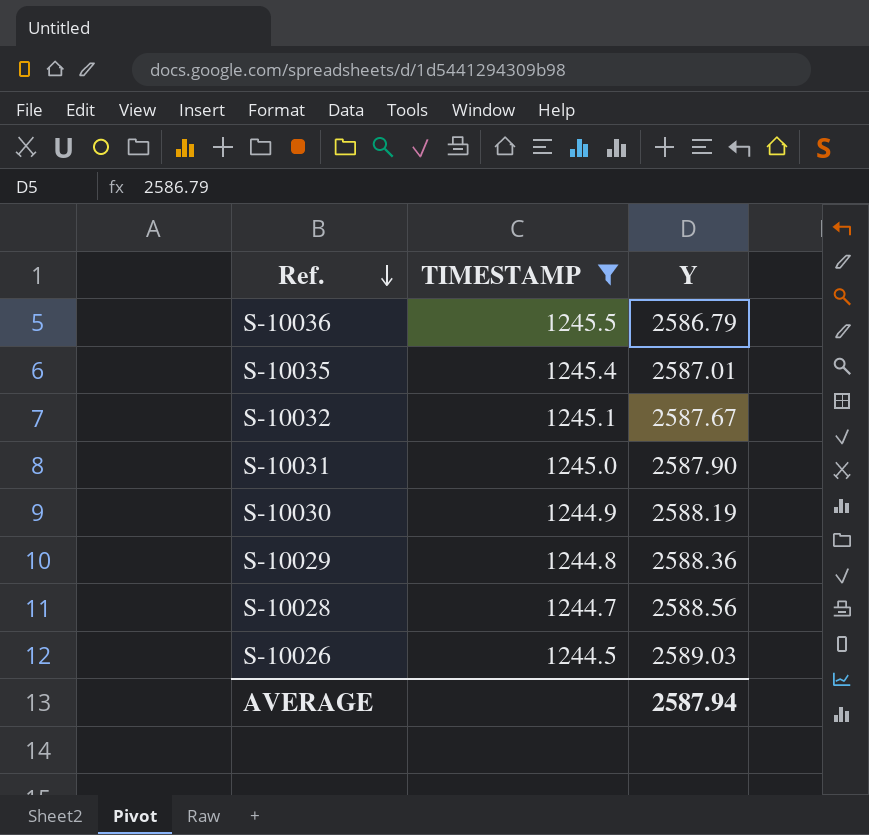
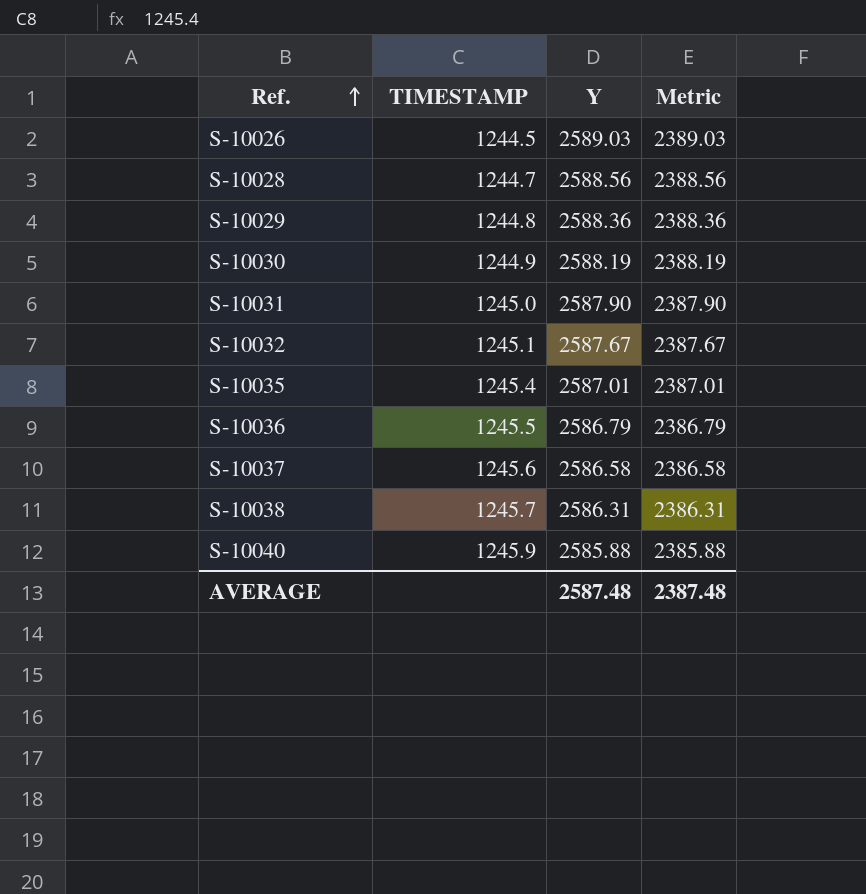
filter: TIMESTAMP <= 1245.5 -> none
row order: Ref. descending -> Ref. ascending
column Metric | formula: none -> [Y] - 200
AVERAGE | Y: 2587.94 -> 2587.48

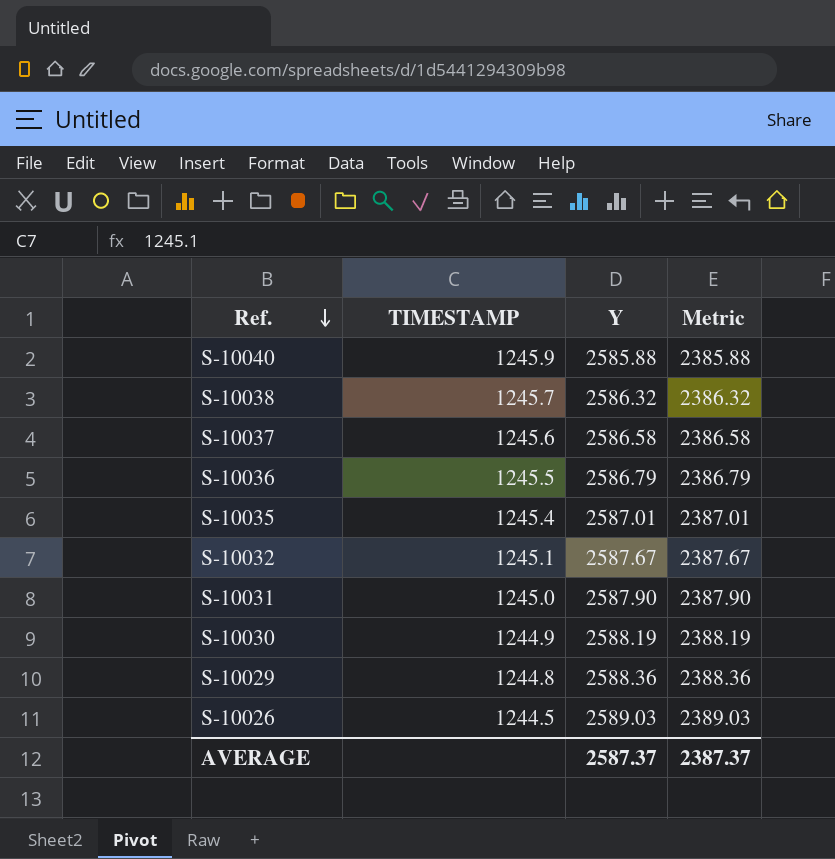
row order: Ref. ascending -> Ref. descending
row S-10028: 1244.7 | 2588.56 | 2388.56 -> none
S-10038 | Y: 2586.31 -> 2586.32
S-10038 | Metric: 2386.31 -> 2386.32
AVERAGE | Y: 2587.48 -> 2587.37
AVERAGE | Metric: 2387.48 -> 2387.37

